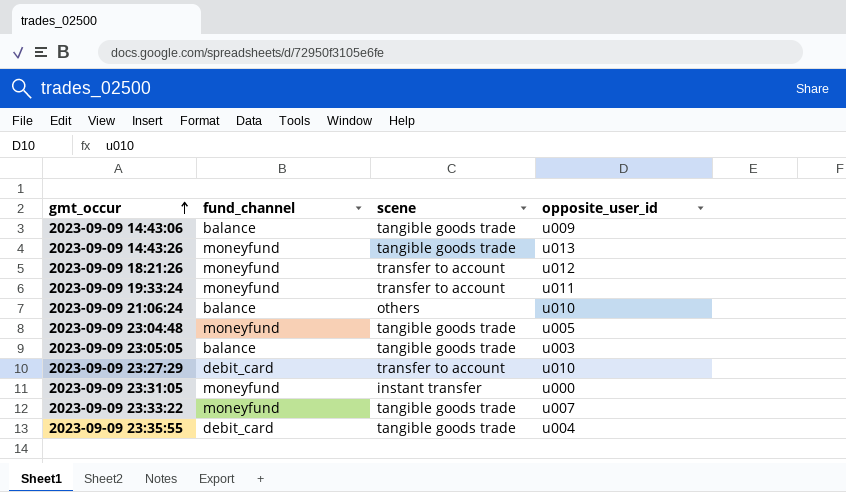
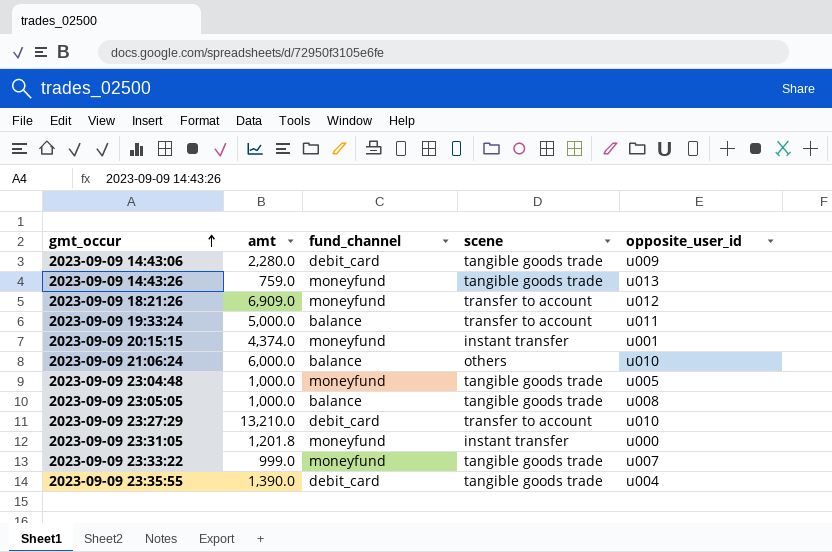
column amt | position: none -> 2
2023-09-09 14:43:06 | fund_channel: balance -> debit_card
2023-09-09 19:33:24 | fund_channel: moneyfund -> balance
row 2023-09-09 20:15:15: none -> 4,374.0 | moneyfund | instant transfer | u001
2023-09-09 23:05:05 | opposite_user_id: u003 -> u008

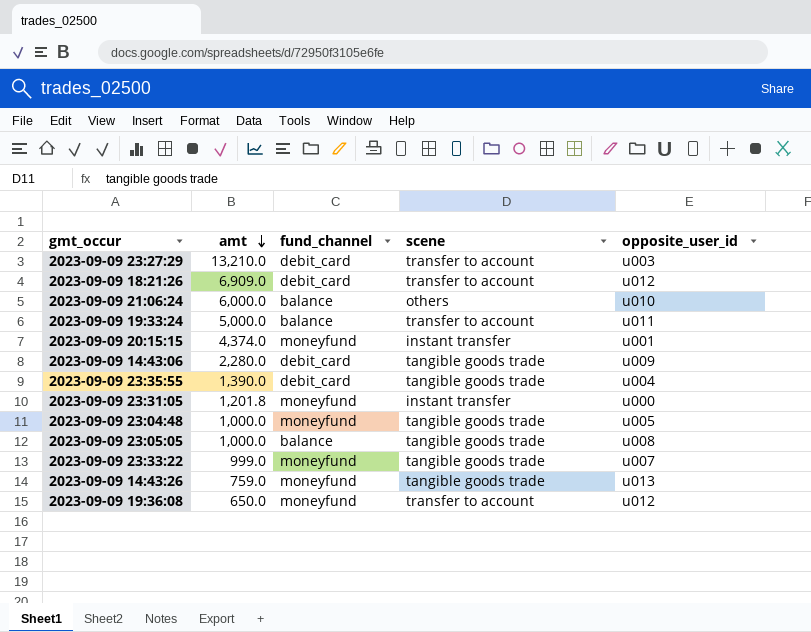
row order: gmt_occur ascending -> amt descending
2023-09-09 23:27:29 | opposite_user_id: u010 -> u003
2023-09-09 18:21:26 | fund_channel: moneyfund -> debit_card
row 2023-09-09 19:36:08: none -> 650.0 | moneyfund | transfer to account | u012

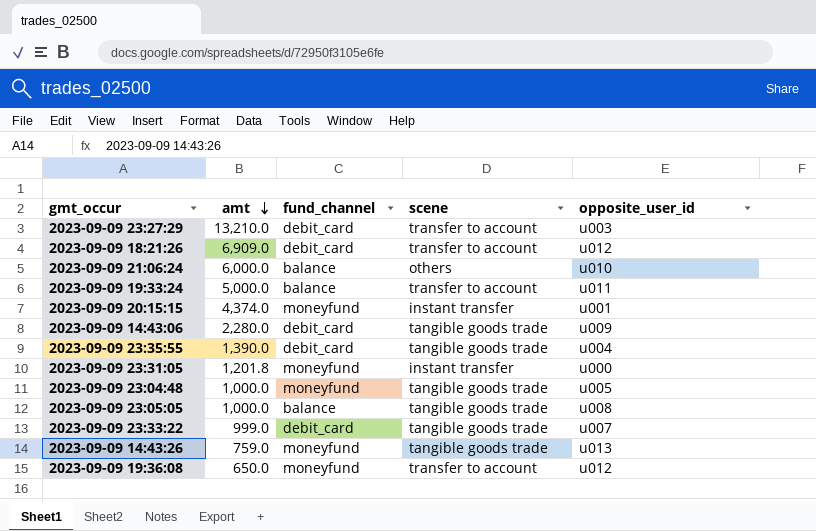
2023-09-09 23:33:22 | fund_channel: moneyfund -> debit_card

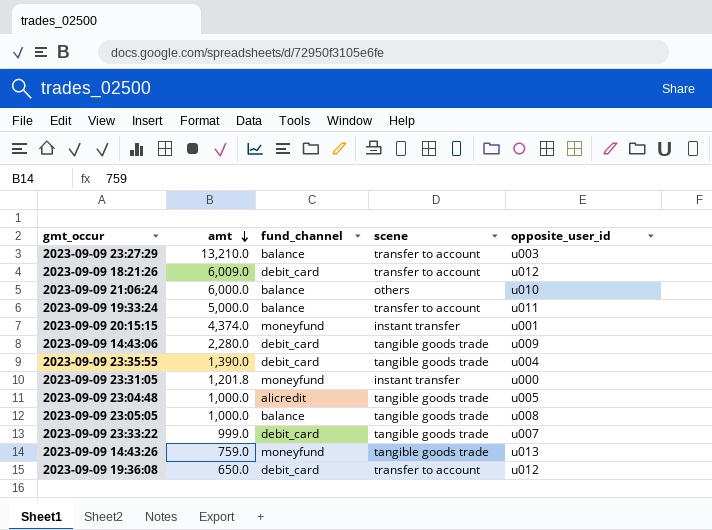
2023-09-09 23:27:29 | fund_channel: debit_card -> balance
2023-09-09 18:21:26 | amt: 6,909.0 -> 6,009.0
2023-09-09 23:04:48 | fund_channel: moneyfund -> alicredit
2023-09-09 19:36:08 | fund_channel: moneyfund -> debit_card

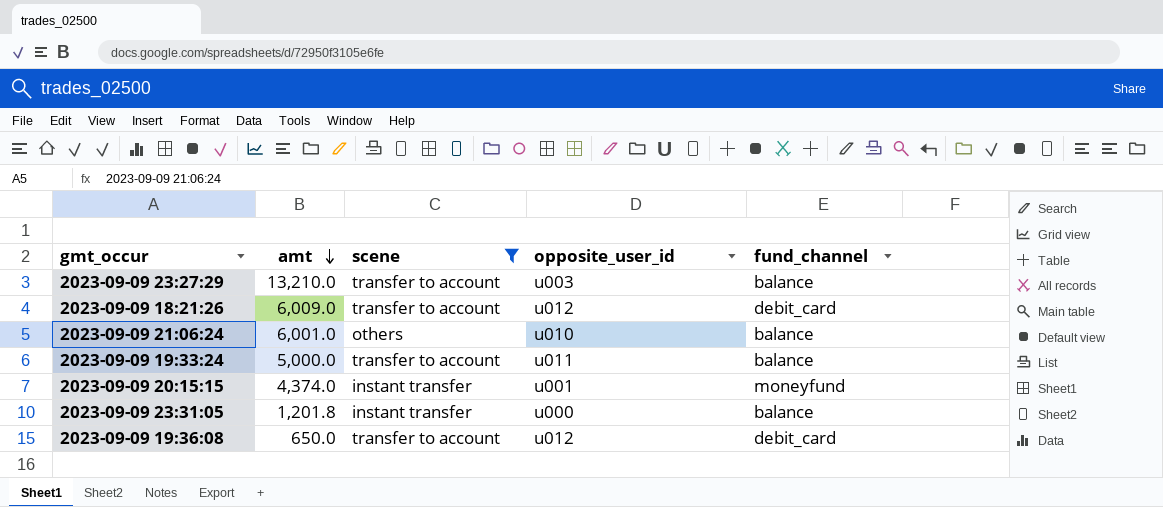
filter: none -> scene != tangible goods trade
column fund_channel | position: 3 -> 5
2023-09-09 21:06:24 | amt: 6,000.0 -> 6,001.0
2023-09-09 23:31:05 | fund_channel: moneyfund -> balance

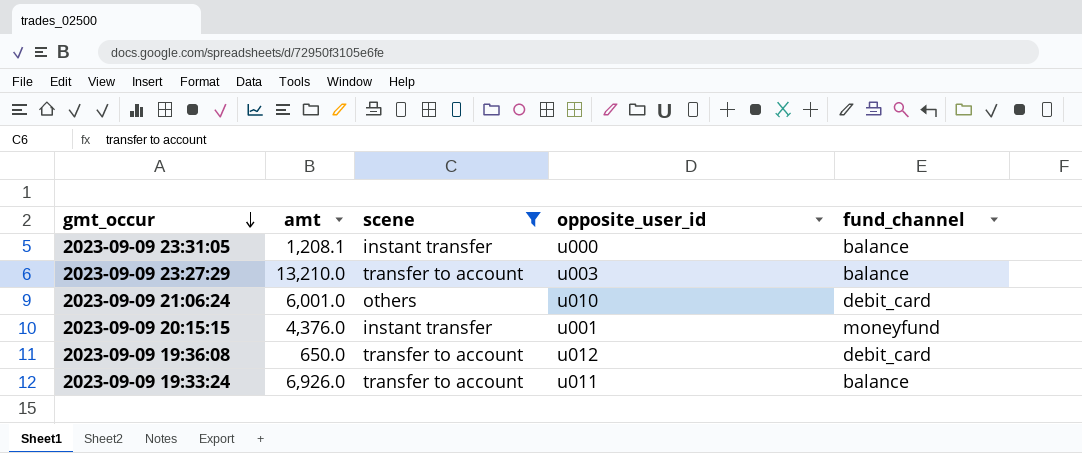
row order: amt descending -> gmt_occur descending
row 2023-09-09 18:21:26: 6,009.0 | transfer to account | u012 | debit_card -> none
2023-09-09 23:31:05 | amt: 1,201.8 -> 1,208.1
2023-09-09 21:06:24 | fund_channel: balance -> debit_card
2023-09-09 20:15:15 | amt: 4,374.0 -> 4,376.0
2023-09-09 19:33:24 | amt: 5,000.0 -> 6,926.0

